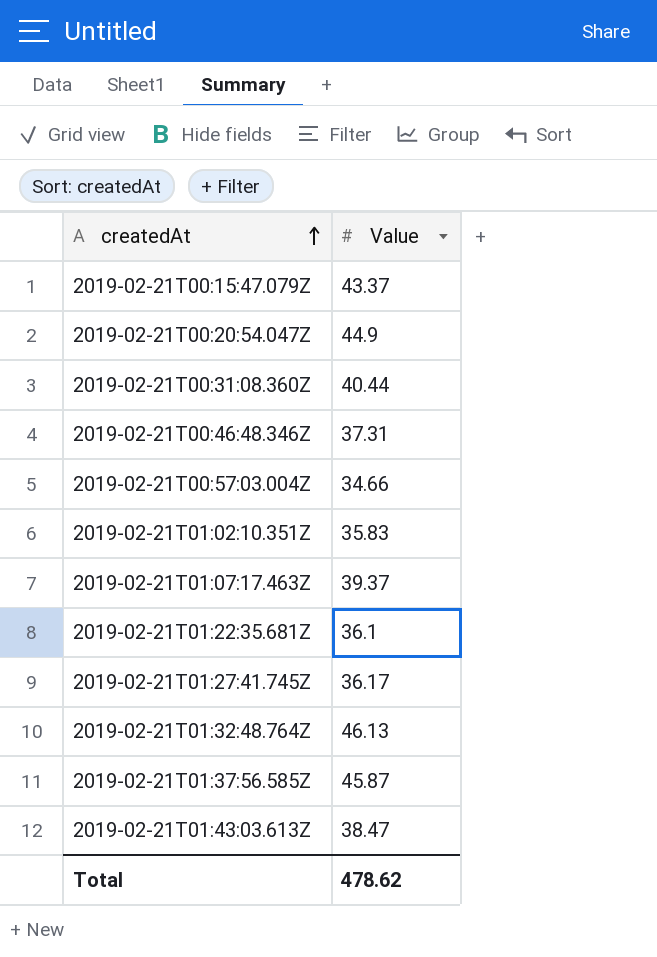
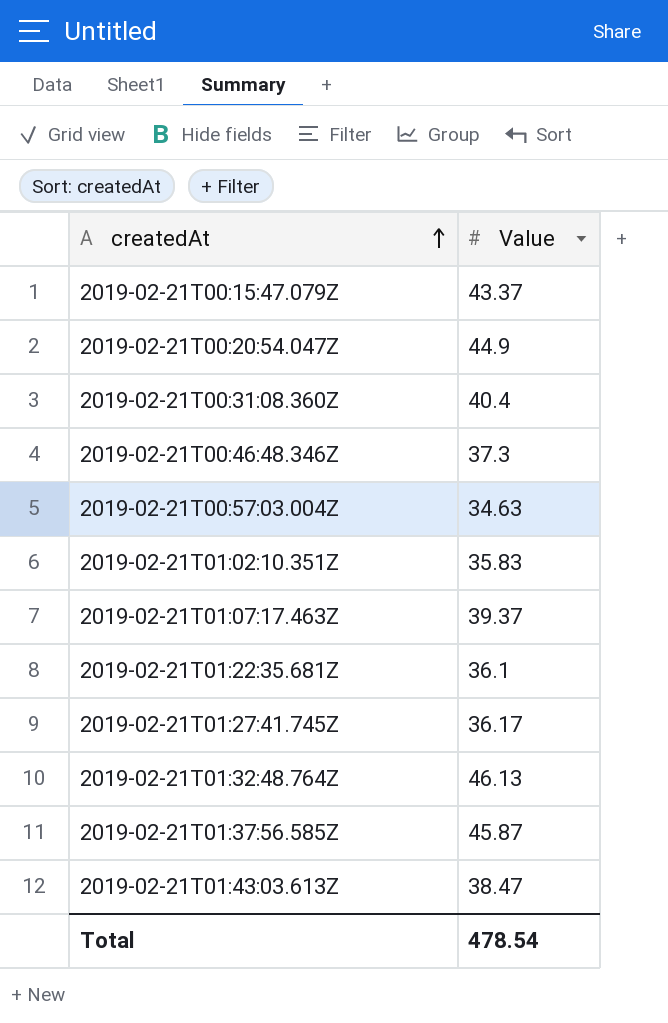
2019-02-21T00:31:08.360Z | Value: 40.44 -> 40.4
2019-02-21T00:46:48.346Z | Value: 37.31 -> 37.3
2019-02-21T00:57:03.004Z | Value: 34.66 -> 34.63
Total | Value: 478.62 -> 478.54

